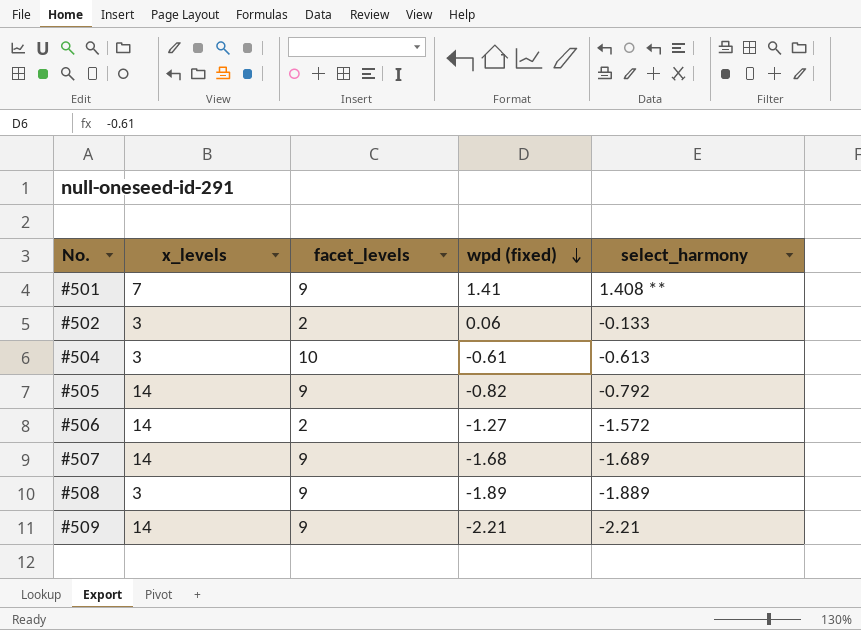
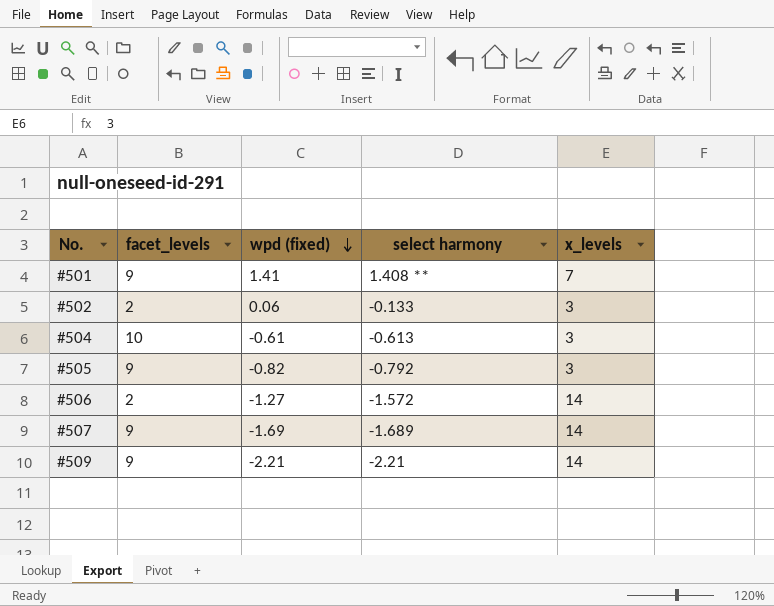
column name: select_harmony -> select harmony
column x_levels | position: 2 -> 5
row #508: 3 | 9 | -1.89 | -1.889 -> none
#505 | x_levels: 14 -> 3
#507 | wpd (fixed): -1.68 -> -1.69

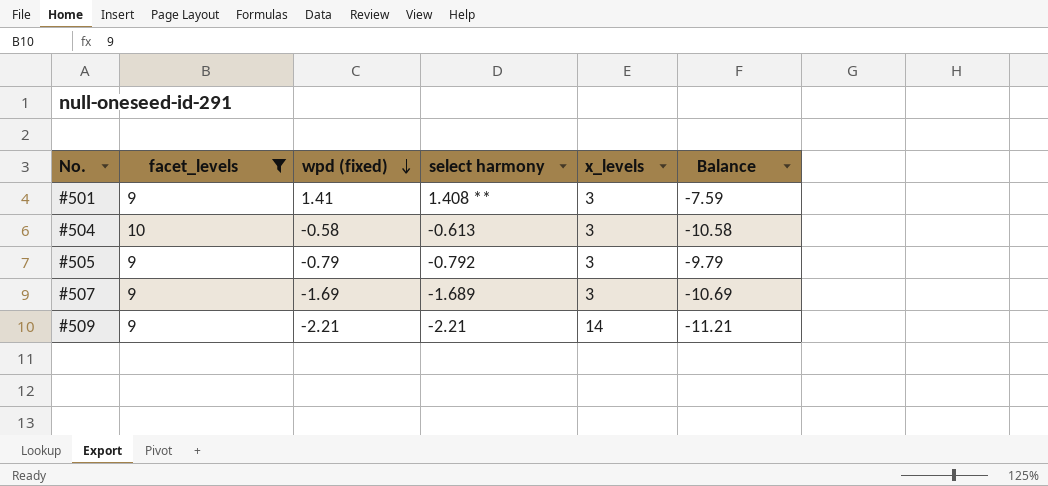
filter: none -> facet_levels != 2
column Balance | formula: none -> [wpd (fixed)] - [facet_levels]
#501 | x_levels: 7 -> 3
#504 | wpd (fixed): -0.61 -> -0.58
#505 | wpd (fixed): -0.82 -> -0.79
#507 | x_levels: 14 -> 3

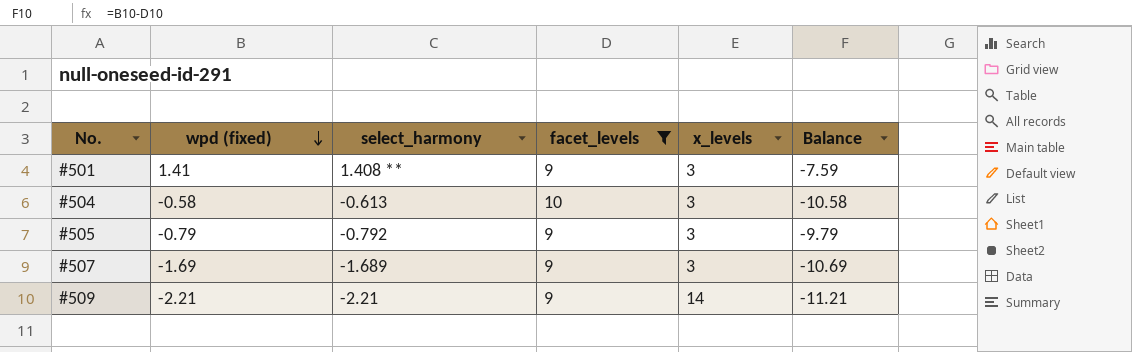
column name: select harmony -> select_harmony
column facet_levels | position: 2 -> 4

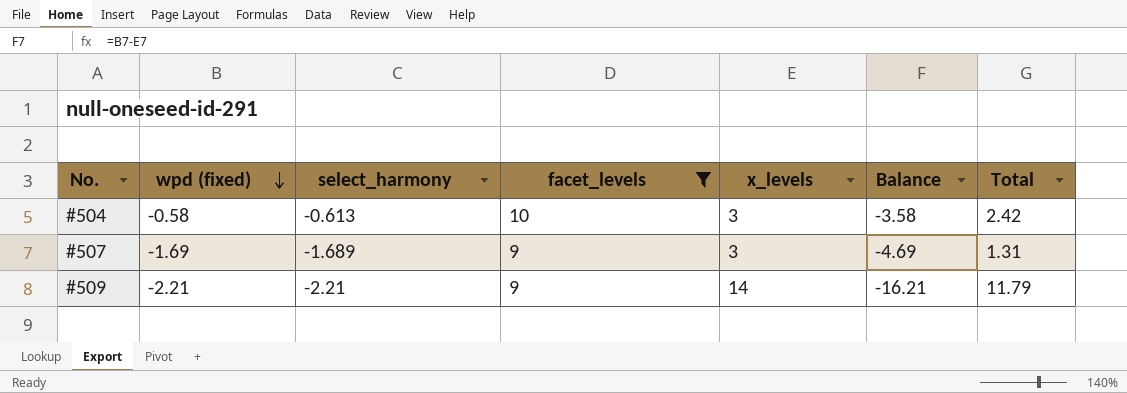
column Balance | formula: [wpd (fixed)] - [facet_levels] -> [wpd (fixed)] - [x_levels]
column Total | formula: none -> [wpd (fixed)] + [x_levels]
row #501: 1.41 | 1.408 ** | 9 | 3 | -7.59 -> none
row #505: -0.79 | -0.792 | 9 | 3 | -9.79 -> none

